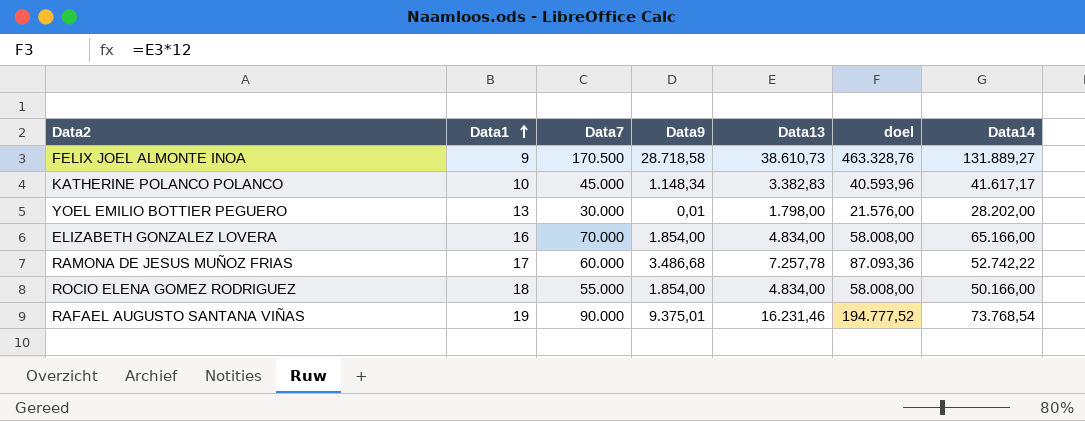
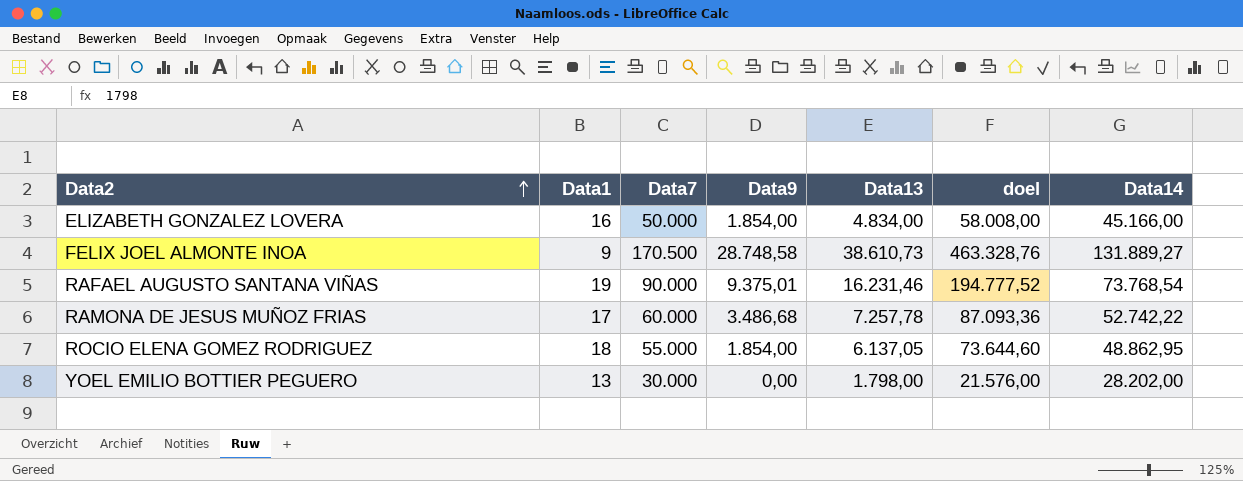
row order: Data1 ascending -> Data2 ascending
row KATHERINE POLANCO POLANCO: 10 | 45.000 | 1.148,34 | 3.382,83 | 40.593,96 | 41.617,17 -> none
ELIZABETH GONZALEZ LOVERA | Data7: 70.000 -> 50.000
ELIZABETH GONZALEZ LOVERA | Data14: 65.166,00 -> 45.166,00
FELIX JOEL ALMONTE INOA | Data9: 28.718,58 -> 28.748,58
ROCIO ELENA GOMEZ RODRIGUEZ | Data13: 4.834,00 -> 6.137,05
ROCIO ELENA GOMEZ RODRIGUEZ | doel: 58.008,00 -> 73.644,60
ROCIO ELENA GOMEZ RODRIGUEZ | Data14: 50.166,00 -> 48.862,95
YOEL EMILIO BOTTIER PEGUERO | Data9: 0,01 -> 0,00

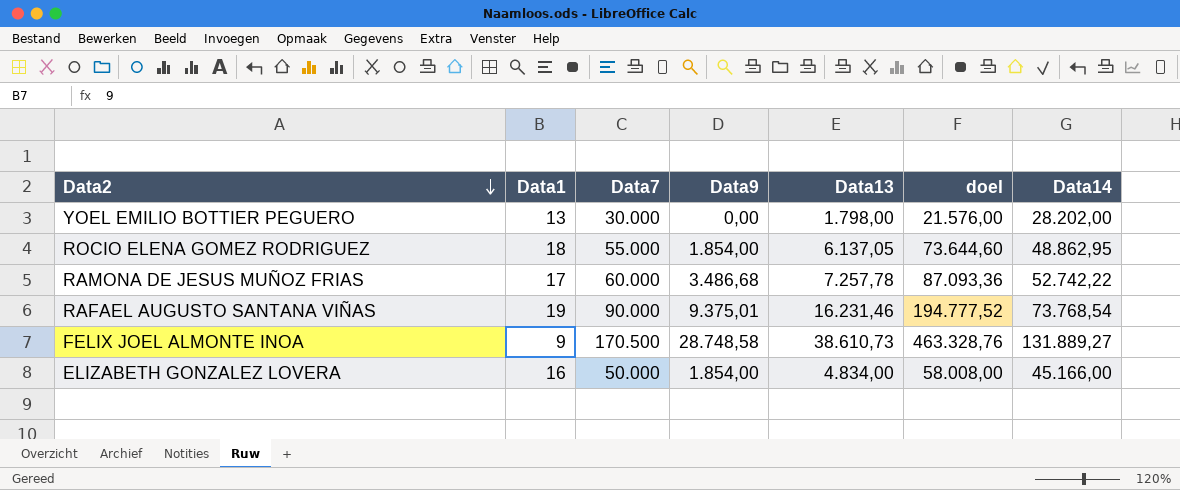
row order: Data2 ascending -> Data2 descending

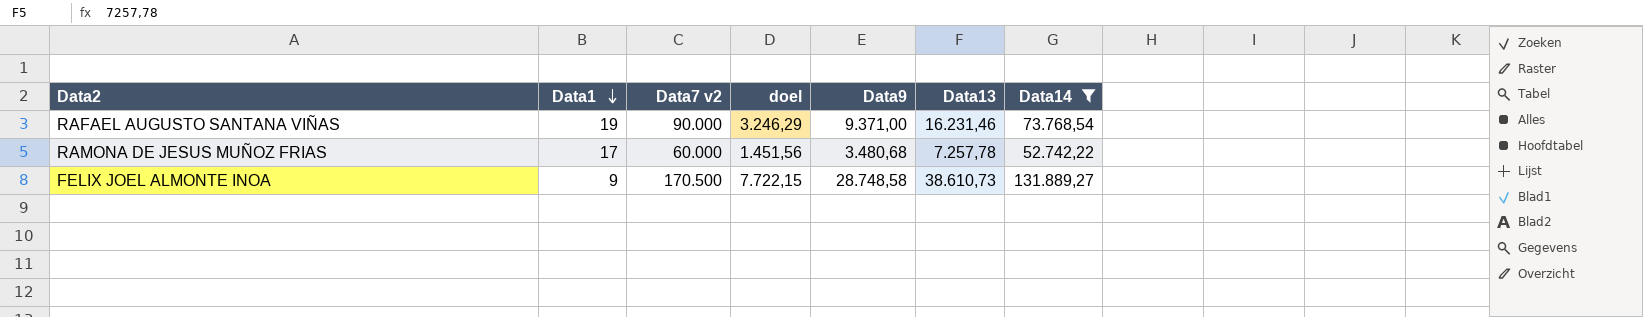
filter: none -> Data14 >= 52.742,22
row order: Data2 descending -> Data1 descending
column name: Data7 -> Data7 v2
column doel | formula: [Data13] * 12 -> [Data13] * 0,2
column doel | position: 6 -> 4
RAFAEL AUGUSTO SANTANA VIÑAS | Data9: 9.375,01 -> 9.371,00
RAMONA DE JESUS MUÑOZ FRIAS | Data9: 3.486,68 -> 3.480,68

